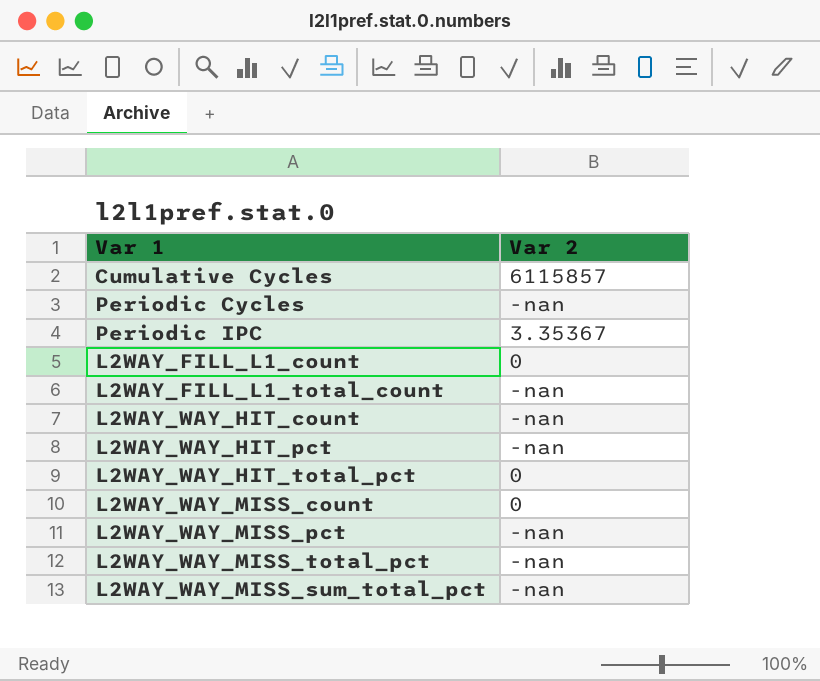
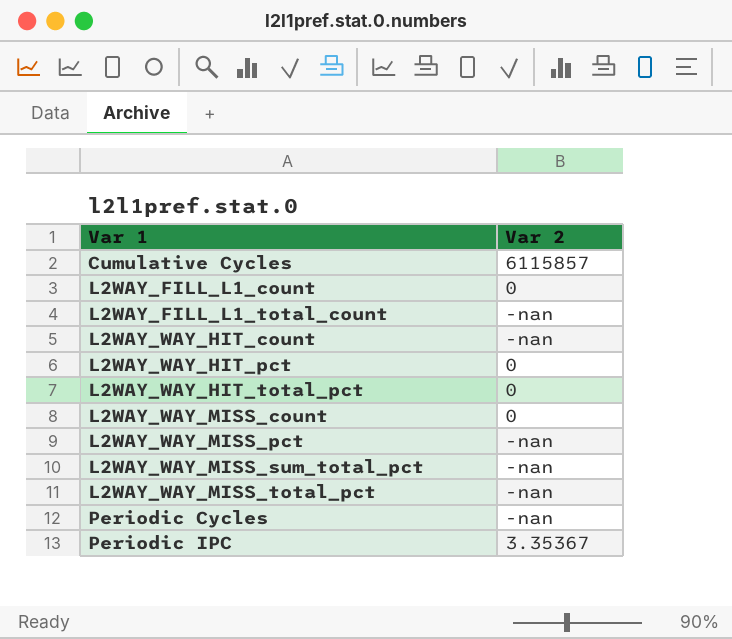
row order: none -> Var 1 ascending
L2WAY_WAY_HIT_pct | Var 2: -nan -> 0

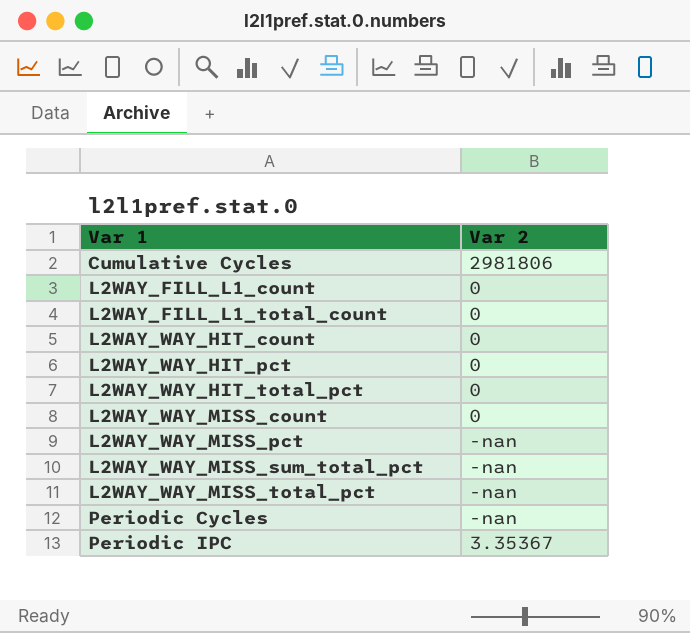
Cumulative Cycles | Var 2: 6115857 -> 2981806
L2WAY_FILL_L1_total_count | Var 2: -nan -> 0
L2WAY_WAY_HIT_count | Var 2: -nan -> 0

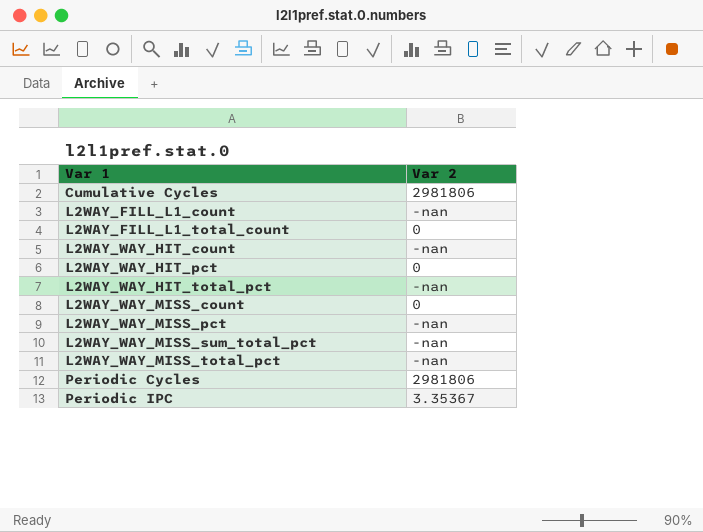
L2WAY_FILL_L1_count | Var 2: 0 -> -nan
L2WAY_WAY_HIT_count | Var 2: 0 -> -nan
L2WAY_WAY_HIT_total_pct | Var 2: 0 -> -nan
Periodic Cycles | Var 2: -nan -> 2981806

